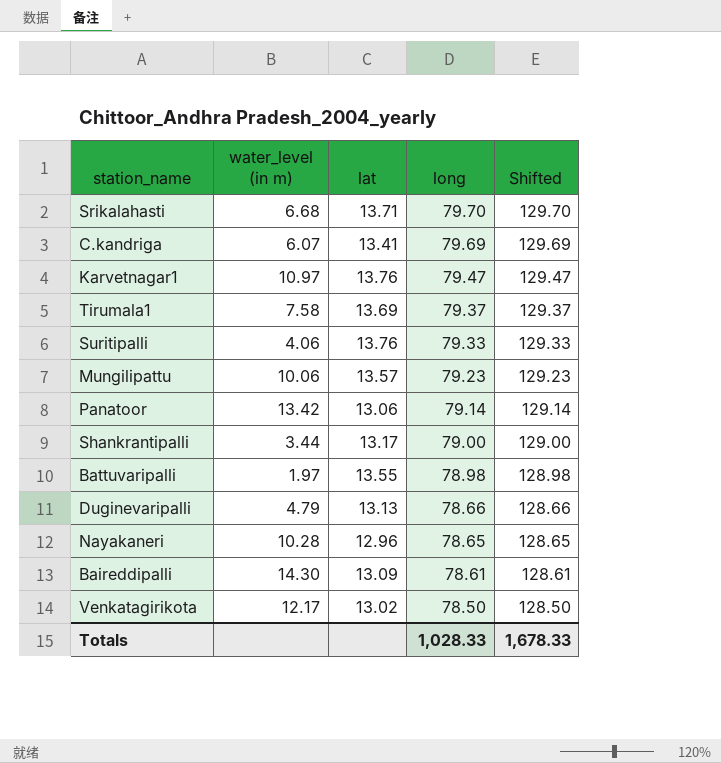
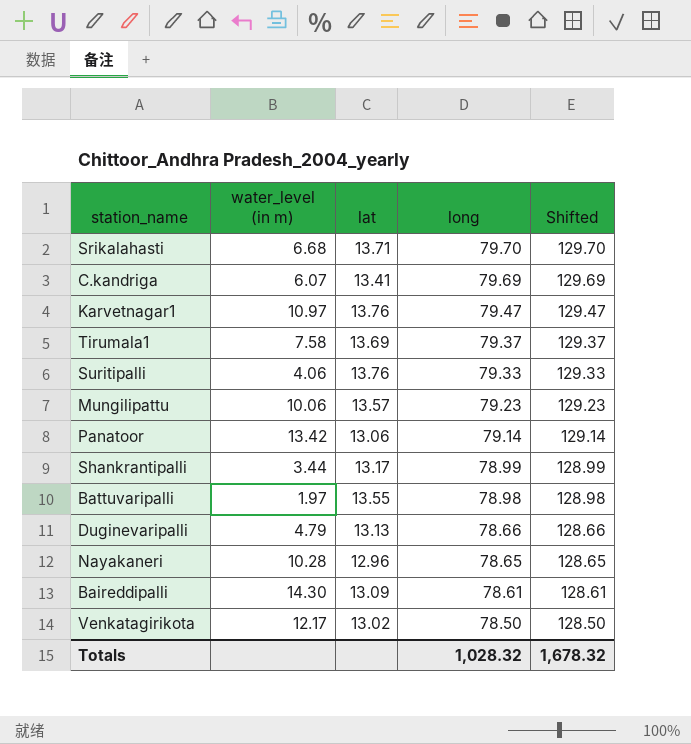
Shankrantipalli | long: 79.00 -> 78.99
Shankrantipalli | Shifted: 129.00 -> 128.99
Totals | long: 1,028.33 -> 1,028.32
Totals | Shifted: 1,678.33 -> 1,678.32

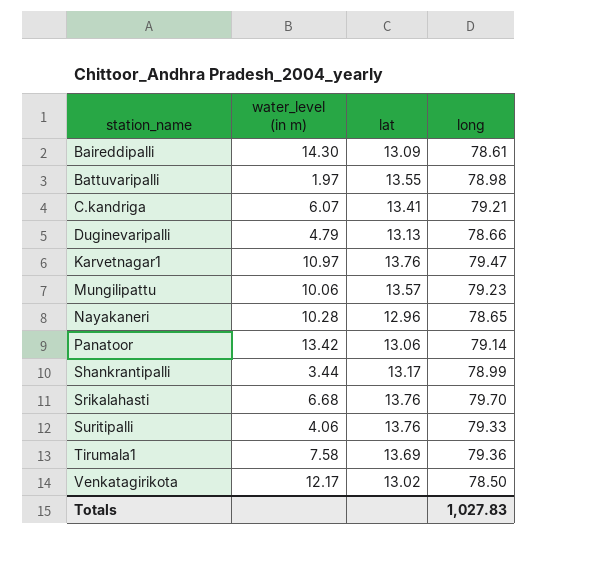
row order: long descending -> station_name ascending
column Shifted | formula: [long] + 50 -> none
C.kandriga | long: 79.69 -> 79.21
Srikalahasti | lat: 13.71 -> 13.76
Tirumala1 | long: 79.37 -> 79.36
Totals | long: 1,028.32 -> 1,027.83

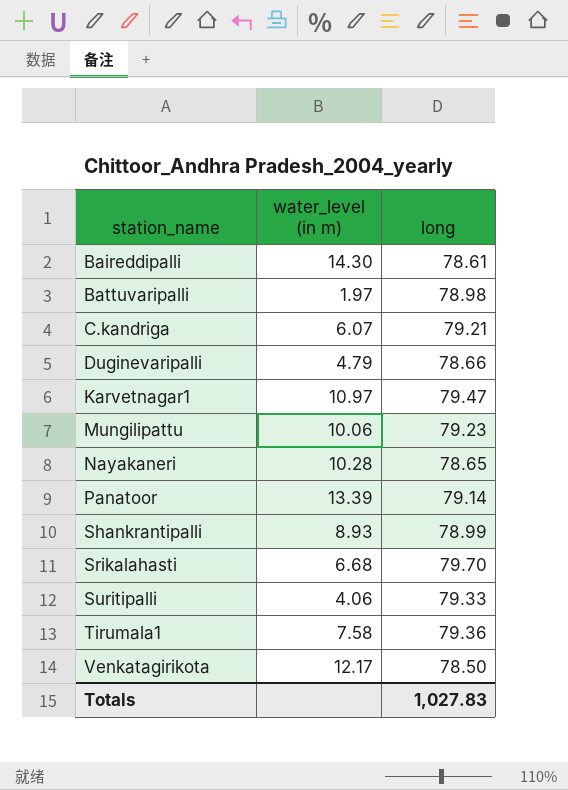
column lat | position: 3 -> none
Panatoor | water_level (in m): 13.42 -> 13.39
Shankrantipalli | water_level (in m): 3.44 -> 8.93

